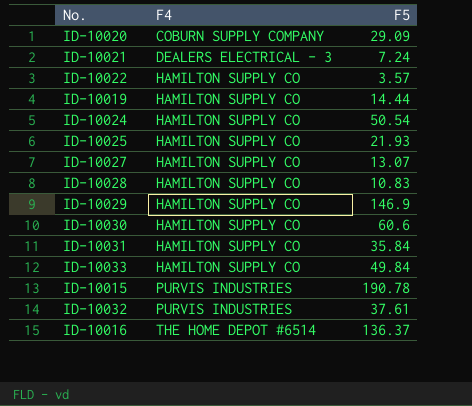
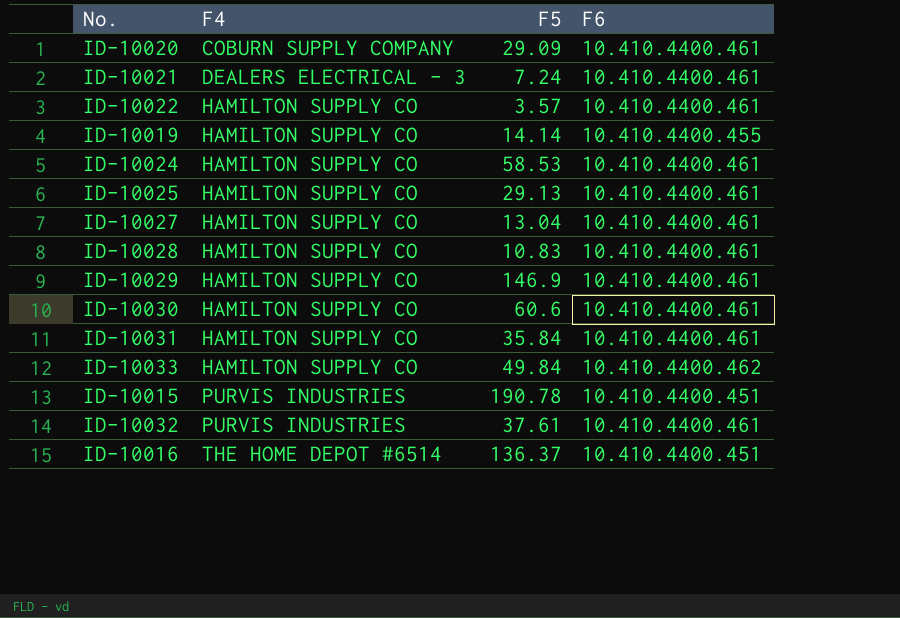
column F6 | position: none -> 4
ID-10019 | F5: 14.44 -> 14.14
ID-10024 | F5: 50.54 -> 58.53
ID-10025 | F5: 21.93 -> 29.13
ID-10027 | F5: 13.07 -> 13.04

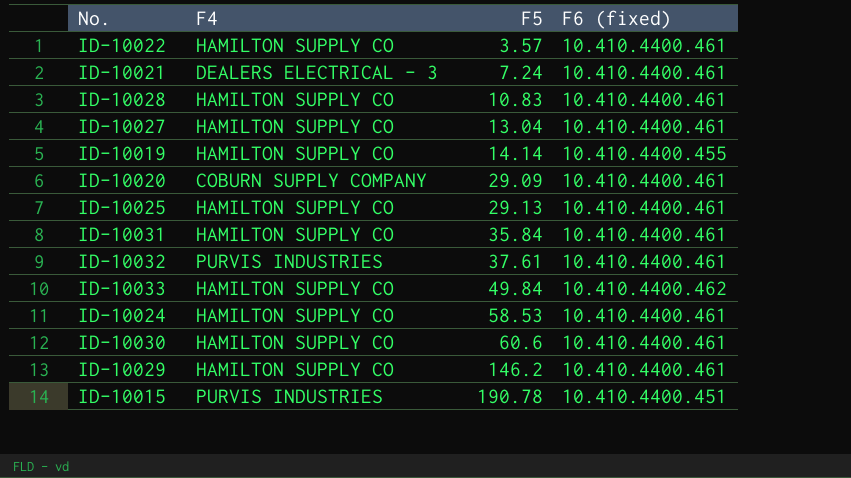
row order: F4 ascending -> F5 ascending
column name: F6 -> F6 (fixed)
row ID-10016: THE HOME DEPOT #6514 | 136.37 | 10.410.4400.451 -> none
ID-10029 | F5: 146.9 -> 146.2

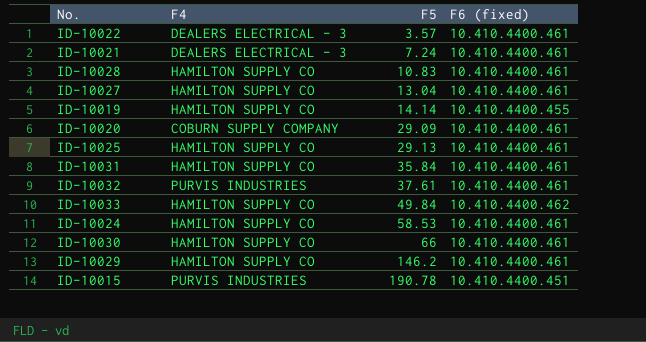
ID-10022 | F4: HAMILTON SUPPLY CO -> DEALERS ELECTRICAL - 3
ID-10030 | F5: 60.6 -> 66

